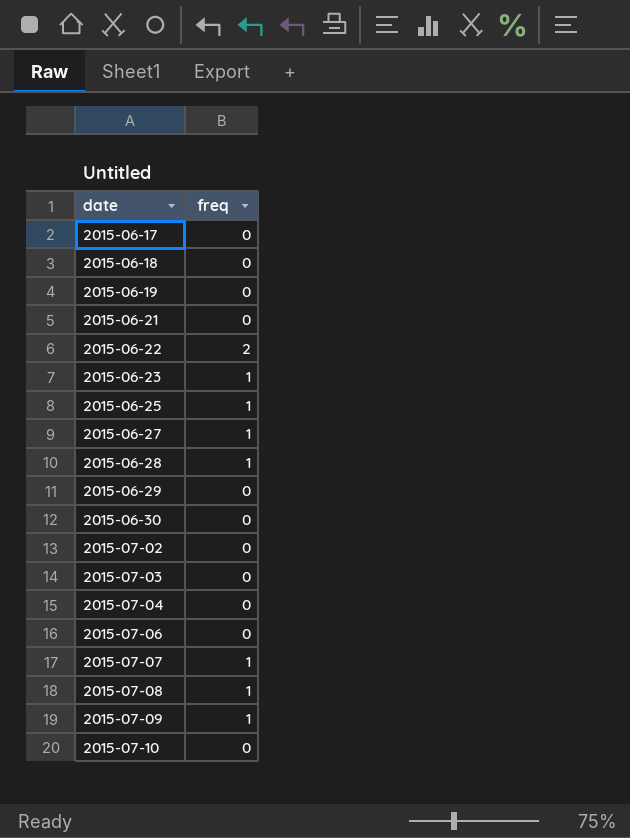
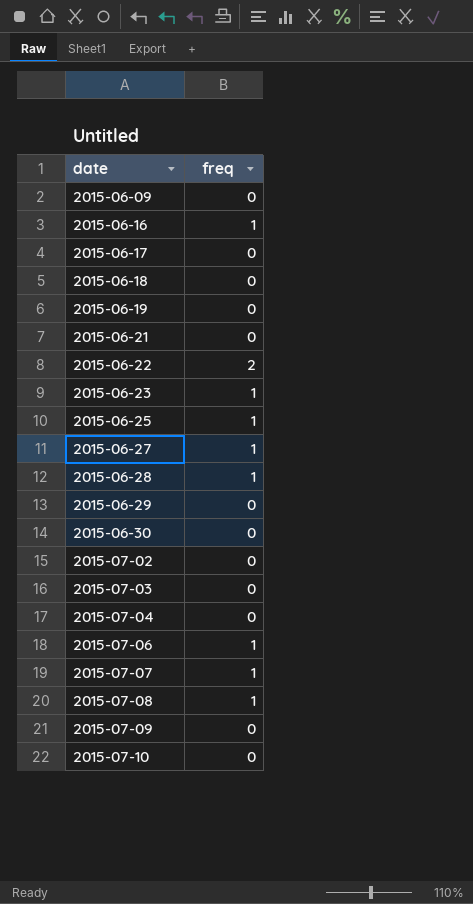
row 2015-06-09: none -> 0
row 2015-06-16: none -> 1
2015-07-06 | freq: 0 -> 1
2015-07-09 | freq: 1 -> 0

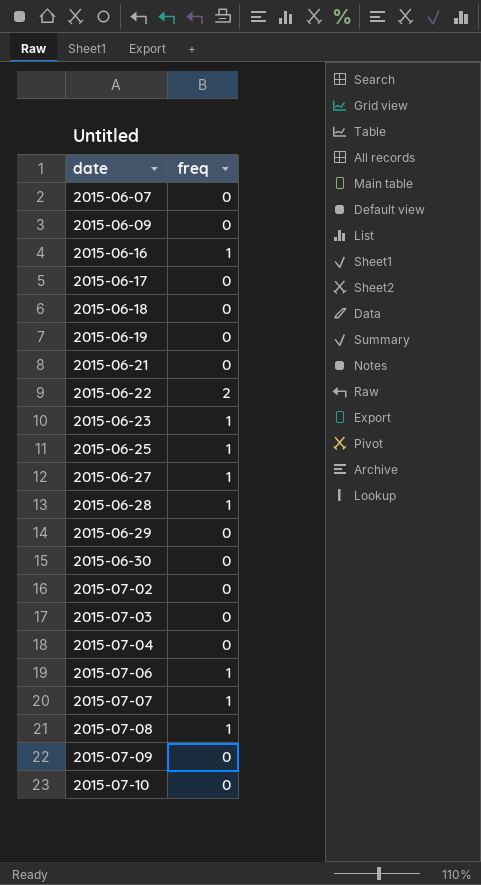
row 2015-06-07: none -> 0

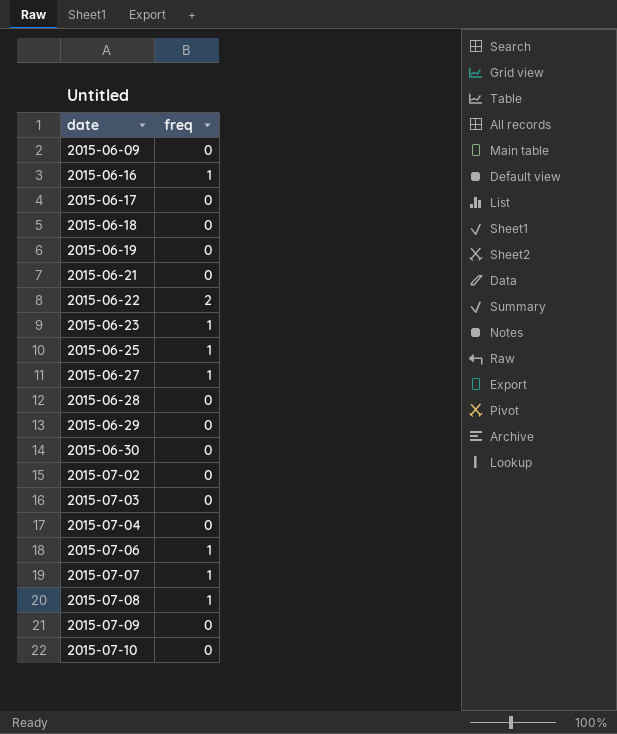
row 2015-06-07: 0 -> none
2015-06-28 | freq: 1 -> 0

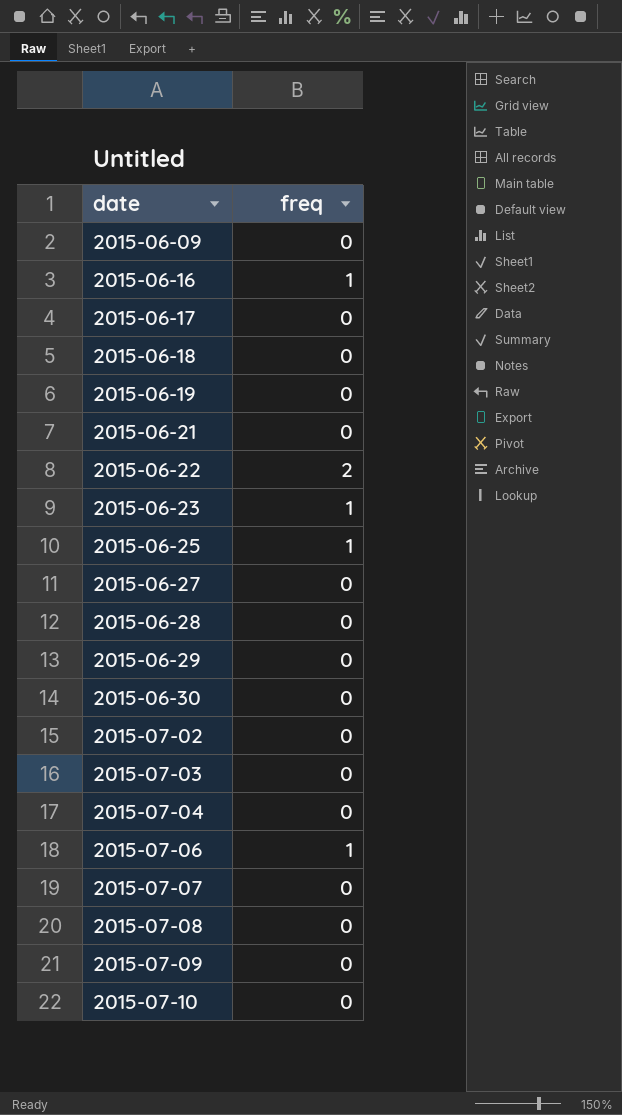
2015-06-27 | freq: 1 -> 0
2015-07-07 | freq: 1 -> 0
2015-07-08 | freq: 1 -> 0

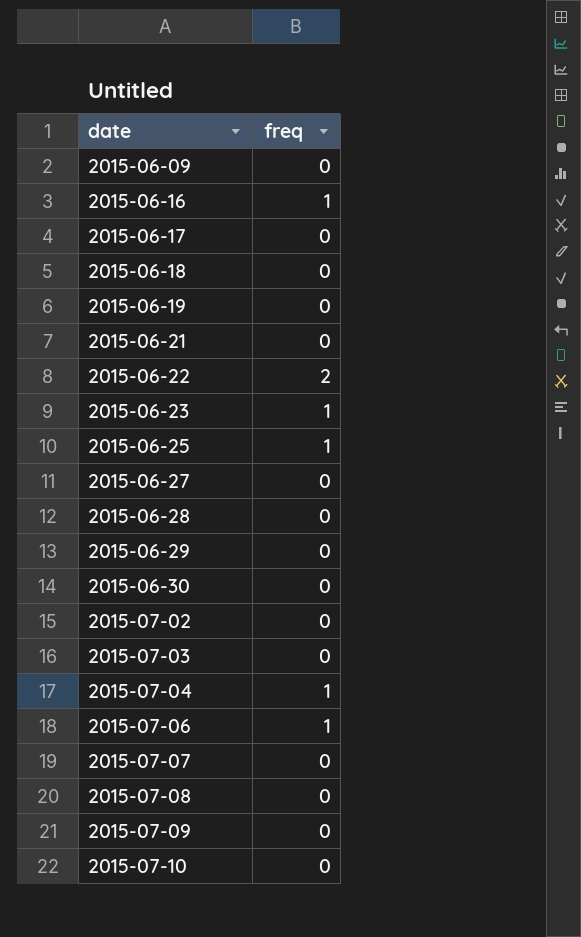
2015-07-04 | freq: 0 -> 1

